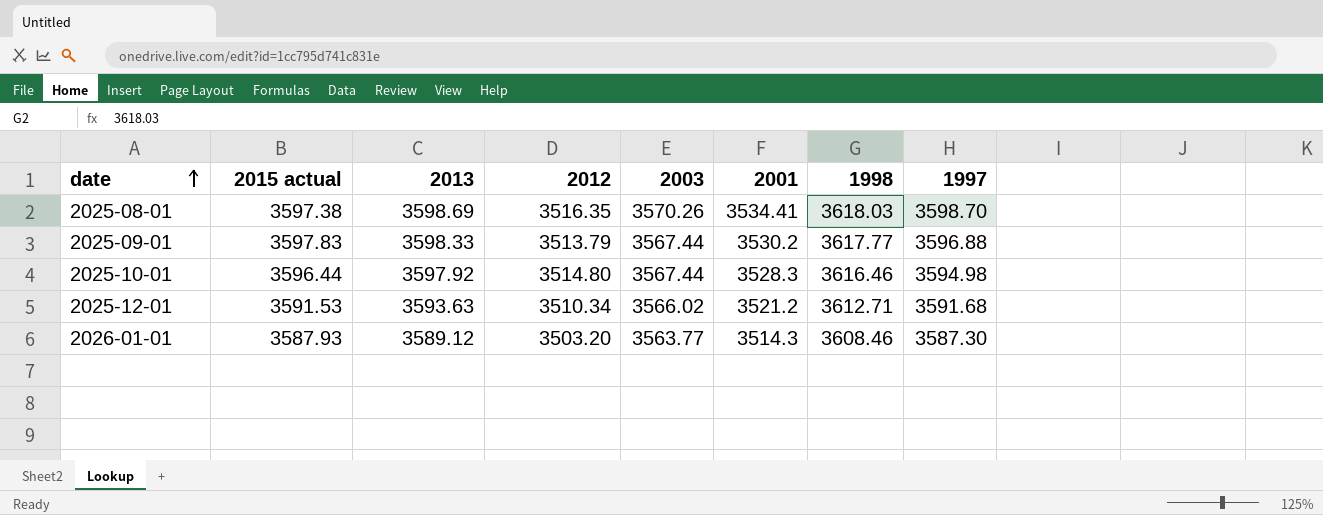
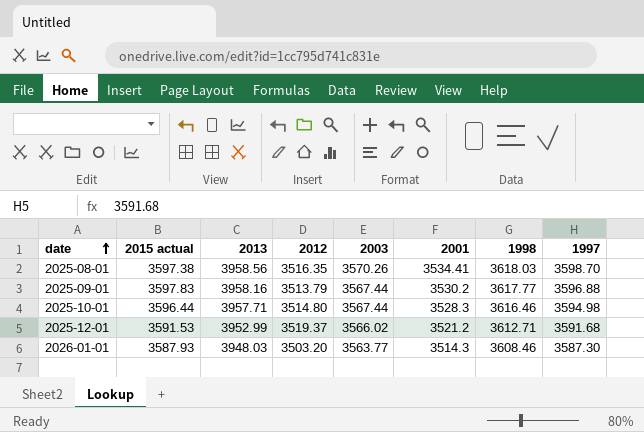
2025-08-01 | 2013: 3598.69 -> 3958.56
2025-09-01 | 2013: 3598.33 -> 3958.16
2025-10-01 | 2013: 3597.92 -> 3957.71
2025-12-01 | 2013: 3593.63 -> 3952.99
2025-12-01 | 2012: 3510.34 -> 3519.37
2026-01-01 | 2013: 3589.12 -> 3948.03

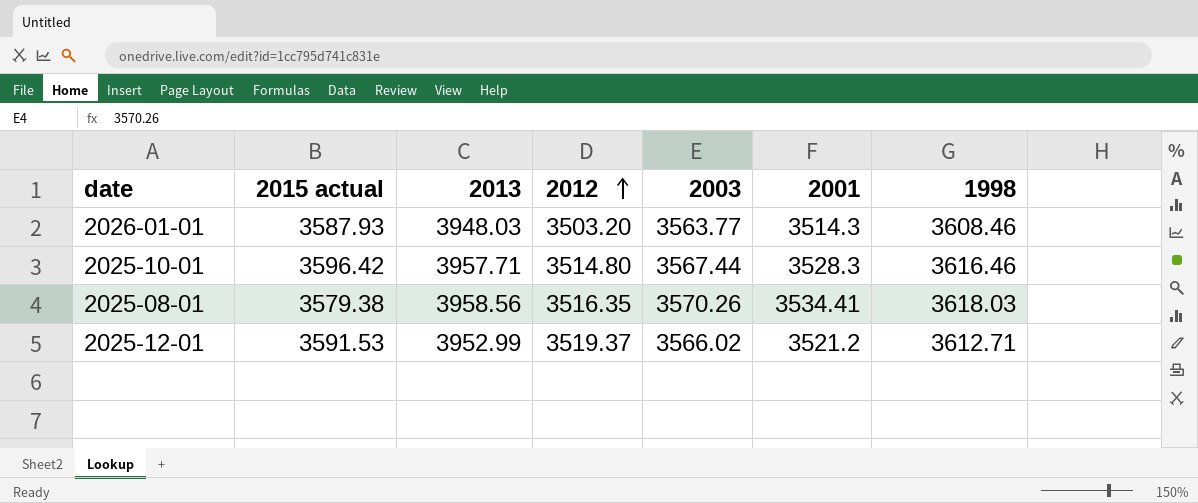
row order: date ascending -> 2012 ascending
column 1997 | position: 8 -> none
row 2025-09-01: 3597.83 | 3958.16 | 3513.79 | 3567.44 | 3530.2 | 3617.77 | 3596.88 -> none
2025-10-01 | 2015 actual: 3596.44 -> 3596.42
2025-08-01 | 2015 actual: 3597.38 -> 3579.38

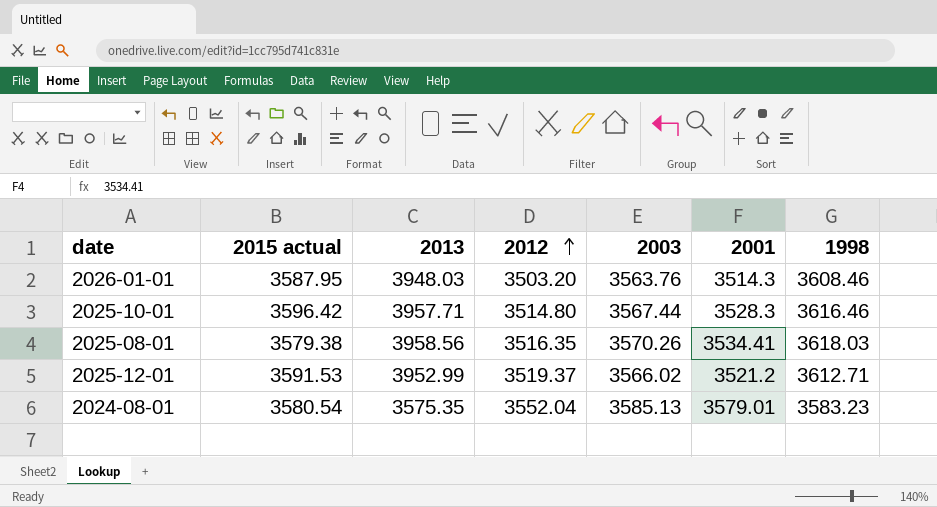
2026-01-01 | 2015 actual: 3587.93 -> 3587.95
2026-01-01 | 2003: 3563.77 -> 3563.76
row 2024-08-01: none -> 3580.54 | 3575.35 | 3552.04 | 3585.13 | 3579.01 | 3583.23

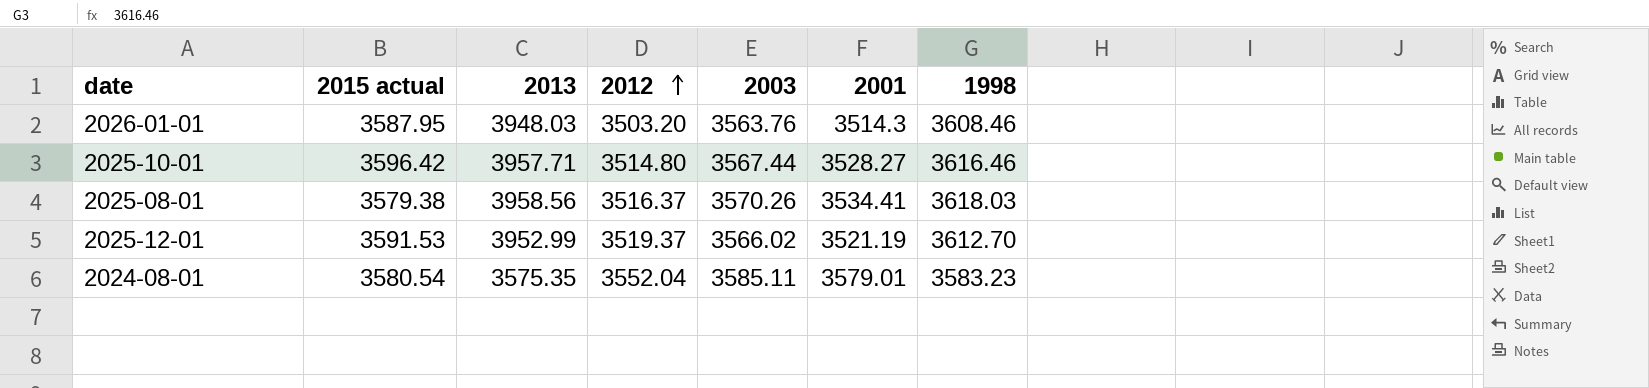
2025-10-01 | 2001: 3528.3 -> 3528.27
2025-08-01 | 2012: 3516.35 -> 3516.37
2025-12-01 | 2001: 3521.2 -> 3521.19
2025-12-01 | 1998: 3612.71 -> 3612.70
2024-08-01 | 2003: 3585.13 -> 3585.11

